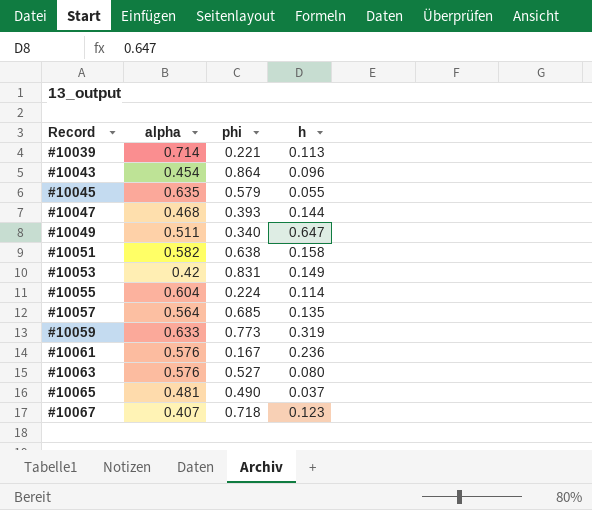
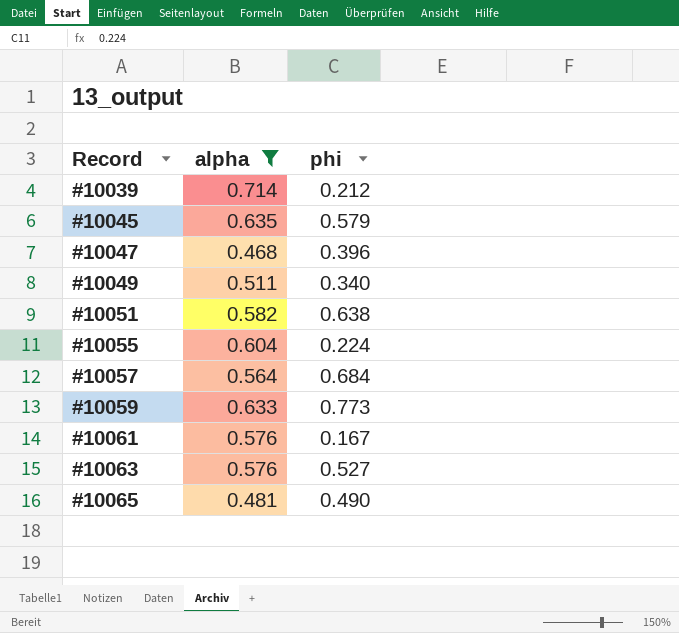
filter: none -> alpha >= 0.468
column h | position: 4 -> none
#10039 | phi: 0.221 -> 0.212
#10047 | phi: 0.393 -> 0.396
#10057 | phi: 0.685 -> 0.684

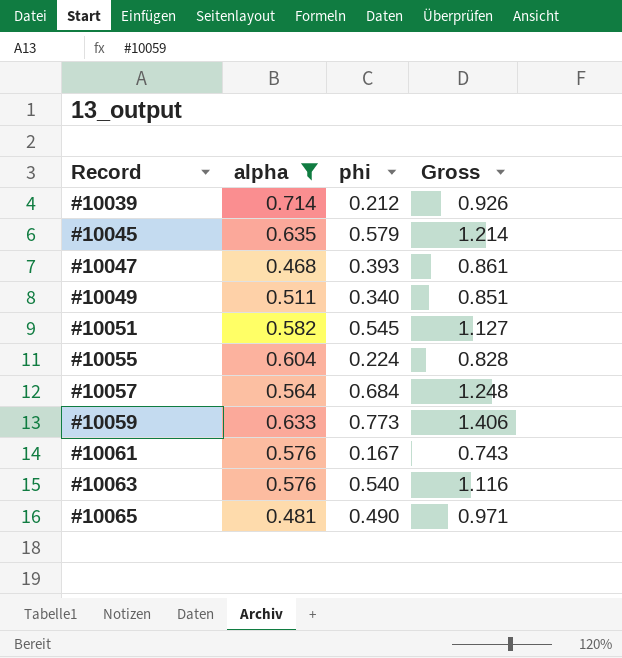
column Gross | formula: none -> [alpha] + [phi]
#10047 | phi: 0.396 -> 0.393
#10051 | phi: 0.638 -> 0.545
#10063 | phi: 0.527 -> 0.540

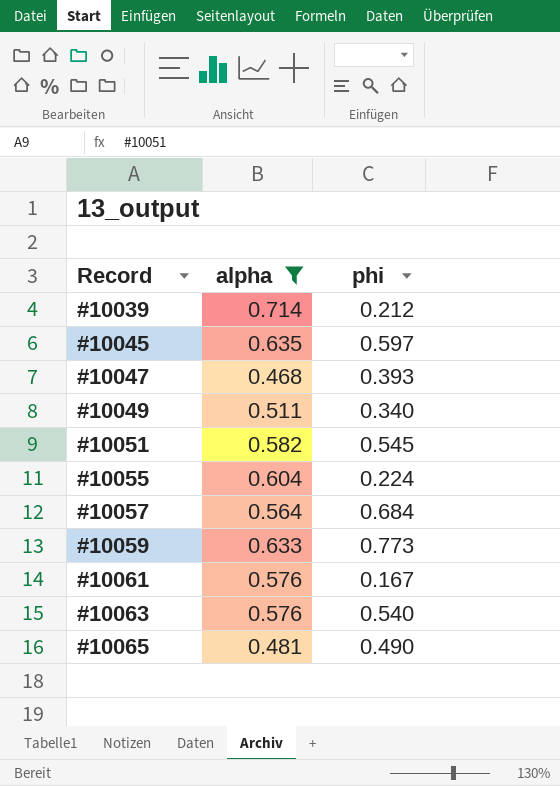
column Gross | formula: [alpha] + [phi] -> none
#10045 | phi: 0.579 -> 0.597

